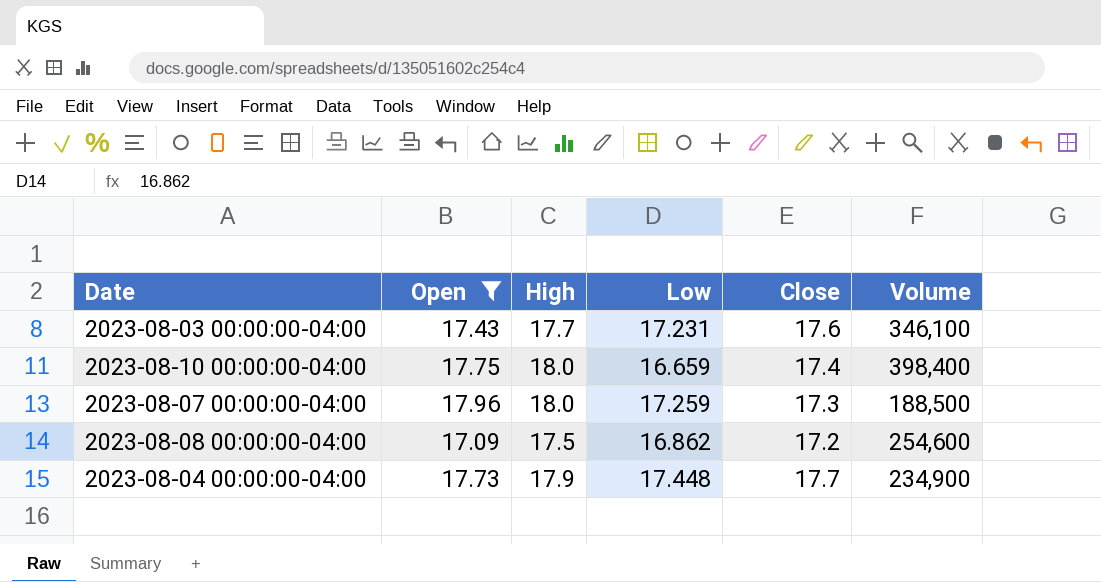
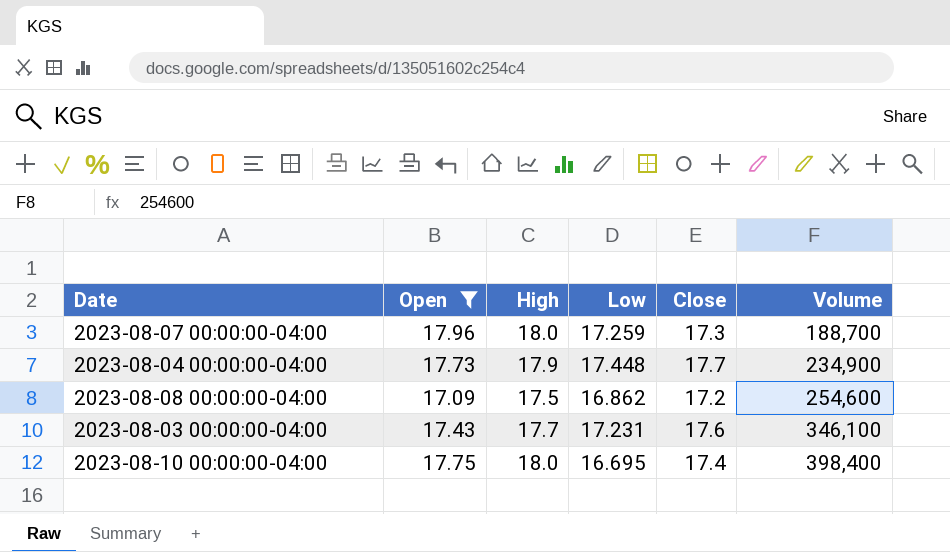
row order: none -> Volume ascending
2023-08-07 00:00:00-04:00 | Volume: 188,500 -> 188,700
2023-08-10 00:00:00-04:00 | Low: 16.659 -> 16.695

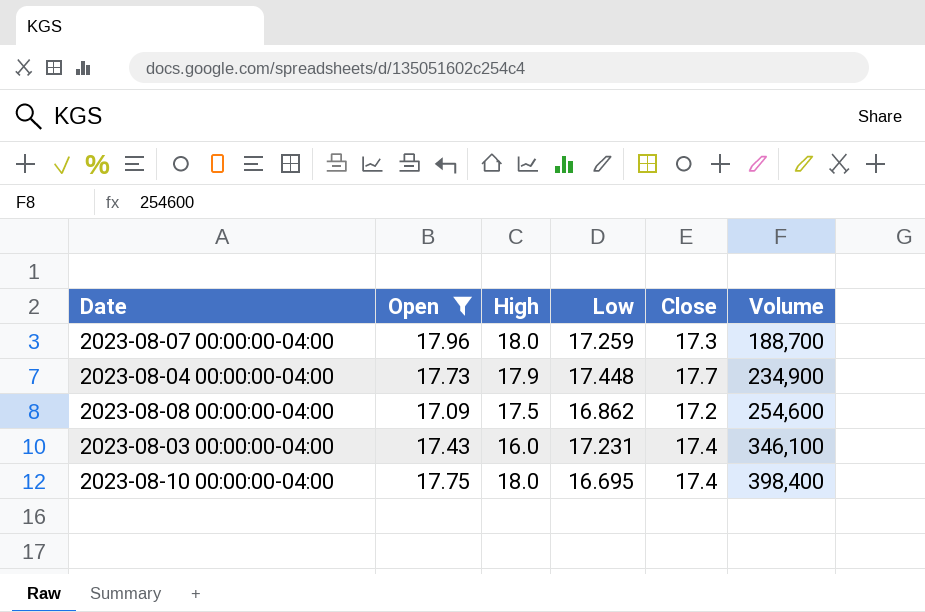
2023-08-03 00:00:00-04:00 | High: 17.7 -> 16.0
2023-08-03 00:00:00-04:00 | Close: 17.6 -> 17.4

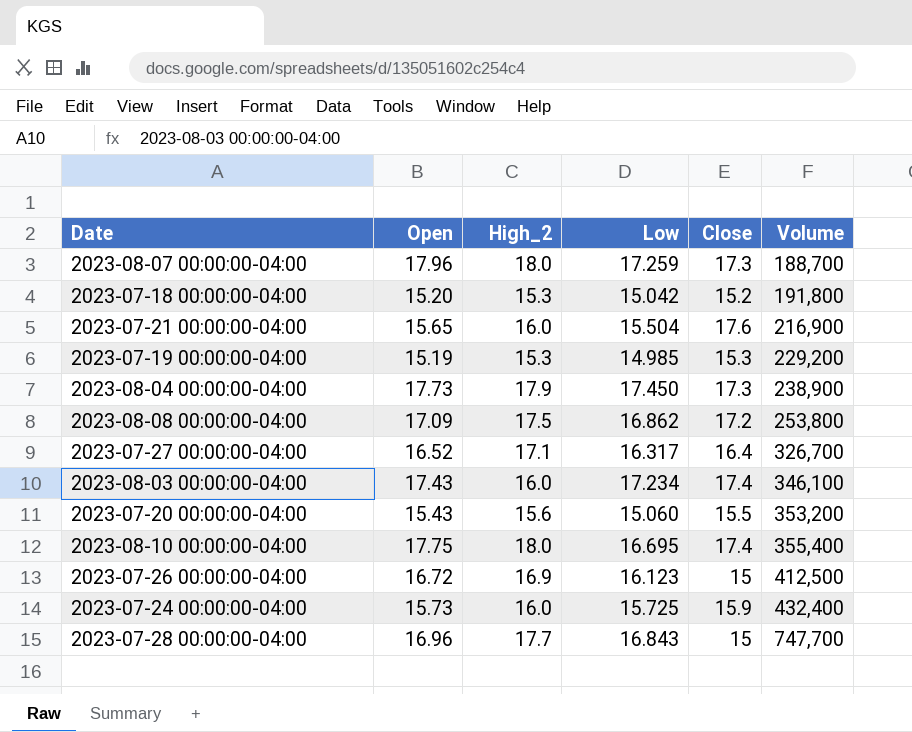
filter: Open >= 17.09 -> none
column name: High -> High_2
2023-08-04 00:00:00-04:00 | Low: 17.448 -> 17.450
2023-08-04 00:00:00-04:00 | Close: 17.7 -> 17.3
2023-08-04 00:00:00-04:00 | Volume: 234,900 -> 238,900
2023-08-08 00:00:00-04:00 | Volume: 254,600 -> 253,800
2023-08-03 00:00:00-04:00 | Low: 17.231 -> 17.234
2023-08-10 00:00:00-04:00 | Volume: 398,400 -> 355,400

